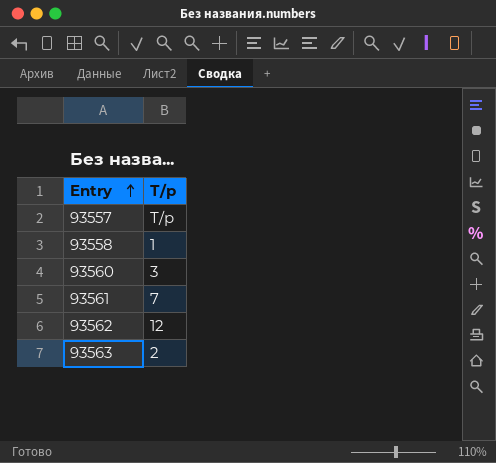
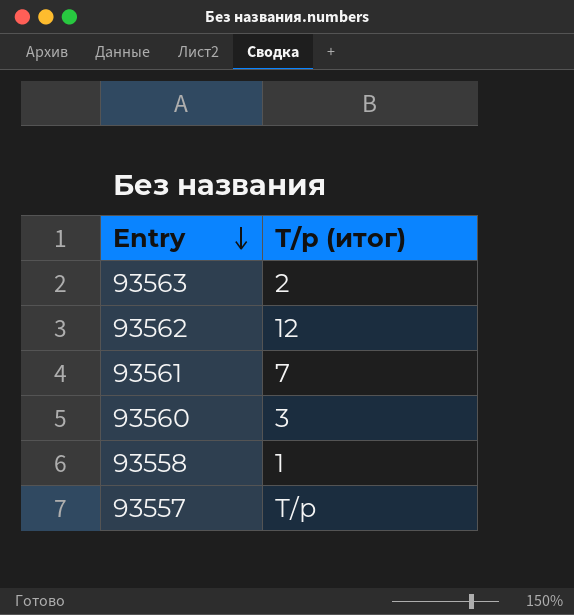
row order: Entry ascending -> Entry descending
column name: Т/р -> Т/р (итог)

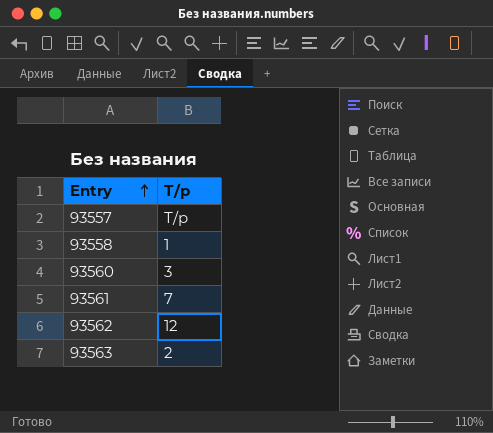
row order: Entry descending -> Entry ascending
column name: Т/р (итог) -> Т/р

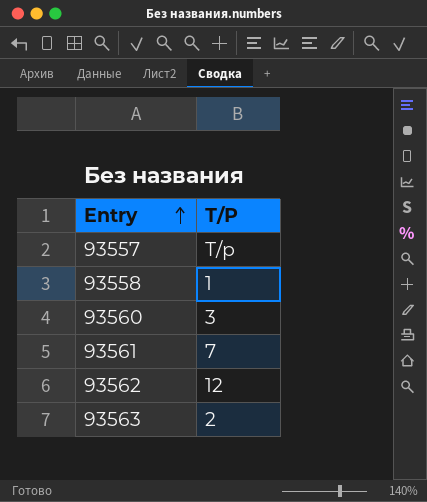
column name: Т/р -> Т/Р

